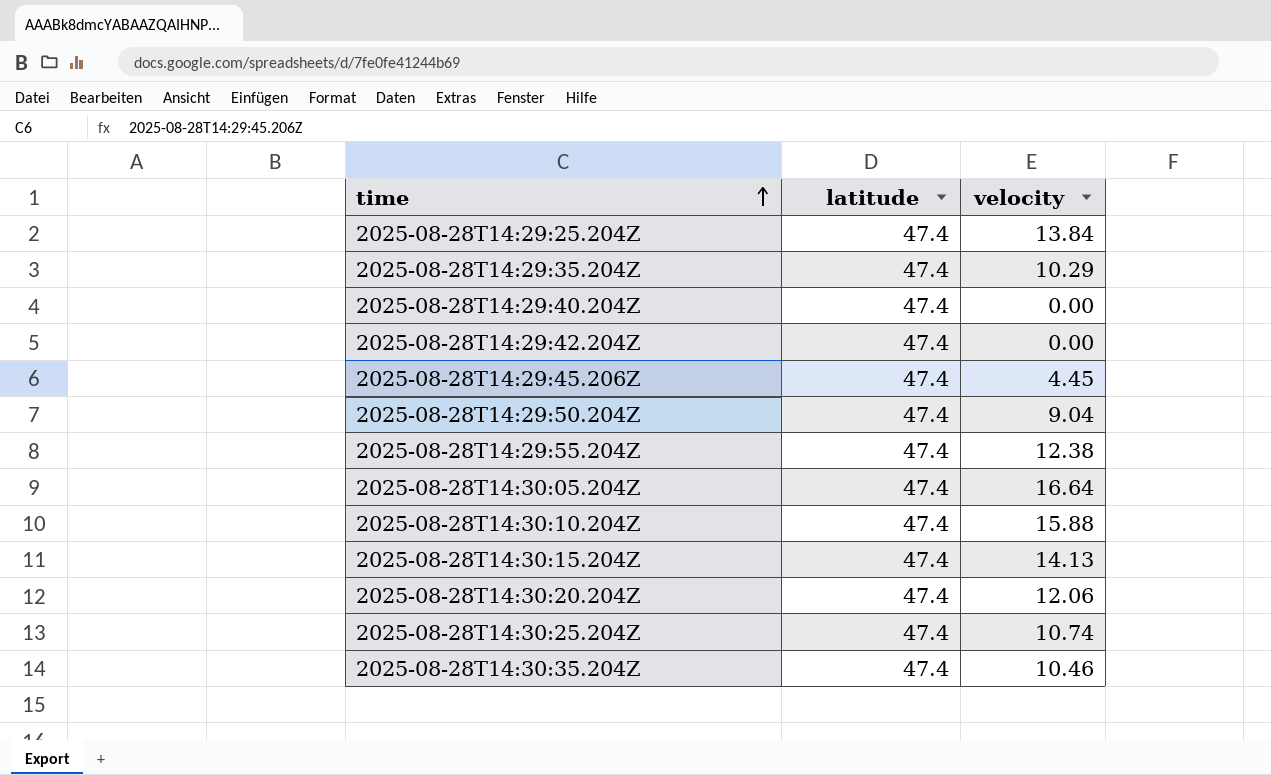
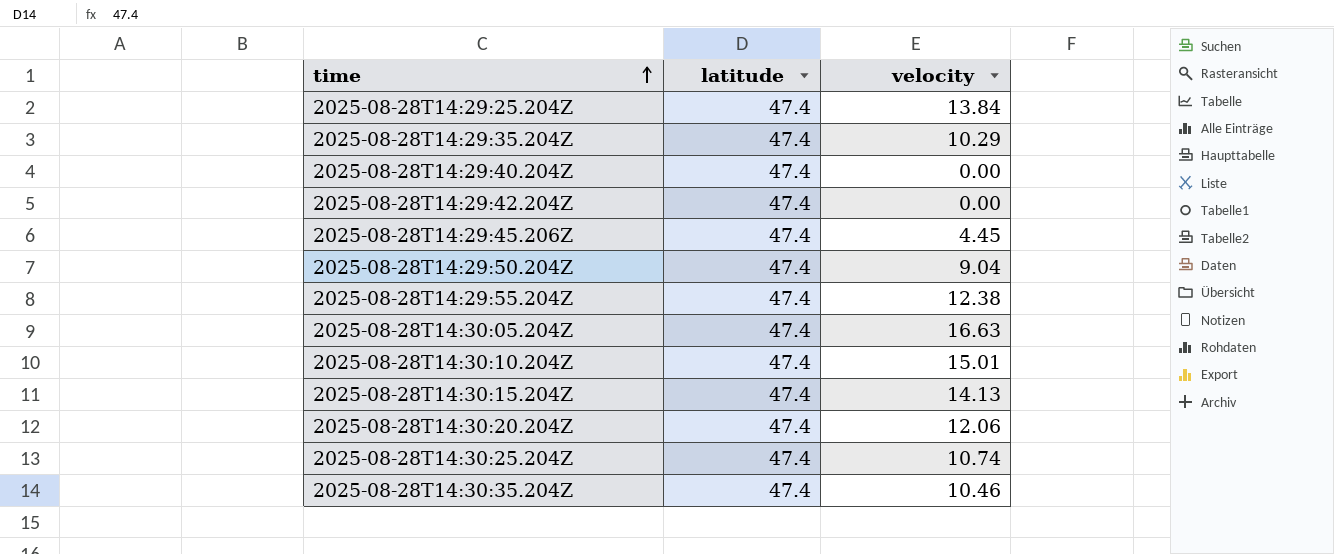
2025-08-28T14:30:05.204Z | velocity: 16.64 -> 16.63
2025-08-28T14:30:10.204Z | velocity: 15.88 -> 15.01

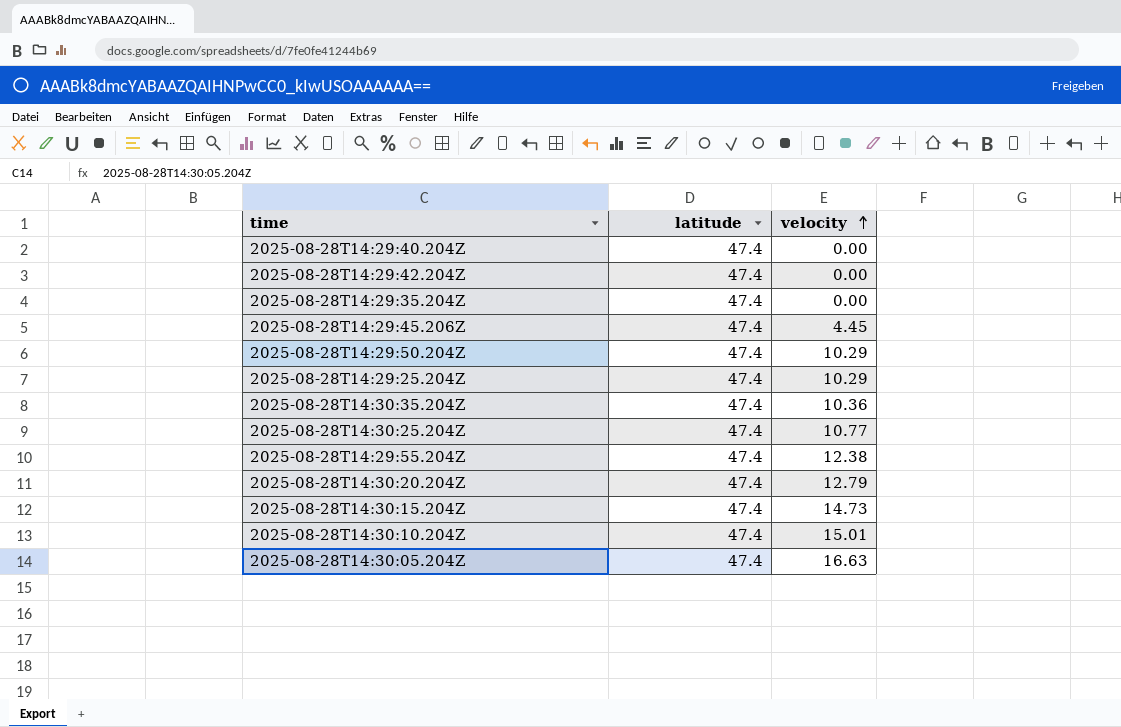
row order: time ascending -> velocity ascending
2025-08-28T14:29:35.204Z | velocity: 10.29 -> 0.00
2025-08-28T14:29:50.204Z | velocity: 9.04 -> 10.29
2025-08-28T14:29:25.204Z | velocity: 13.84 -> 10.29
2025-08-28T14:30:35.204Z | velocity: 10.46 -> 10.36
2025-08-28T14:30:25.204Z | velocity: 10.74 -> 10.77
2025-08-28T14:30:20.204Z | velocity: 12.06 -> 12.79
2025-08-28T14:30:15.204Z | velocity: 14.13 -> 14.73

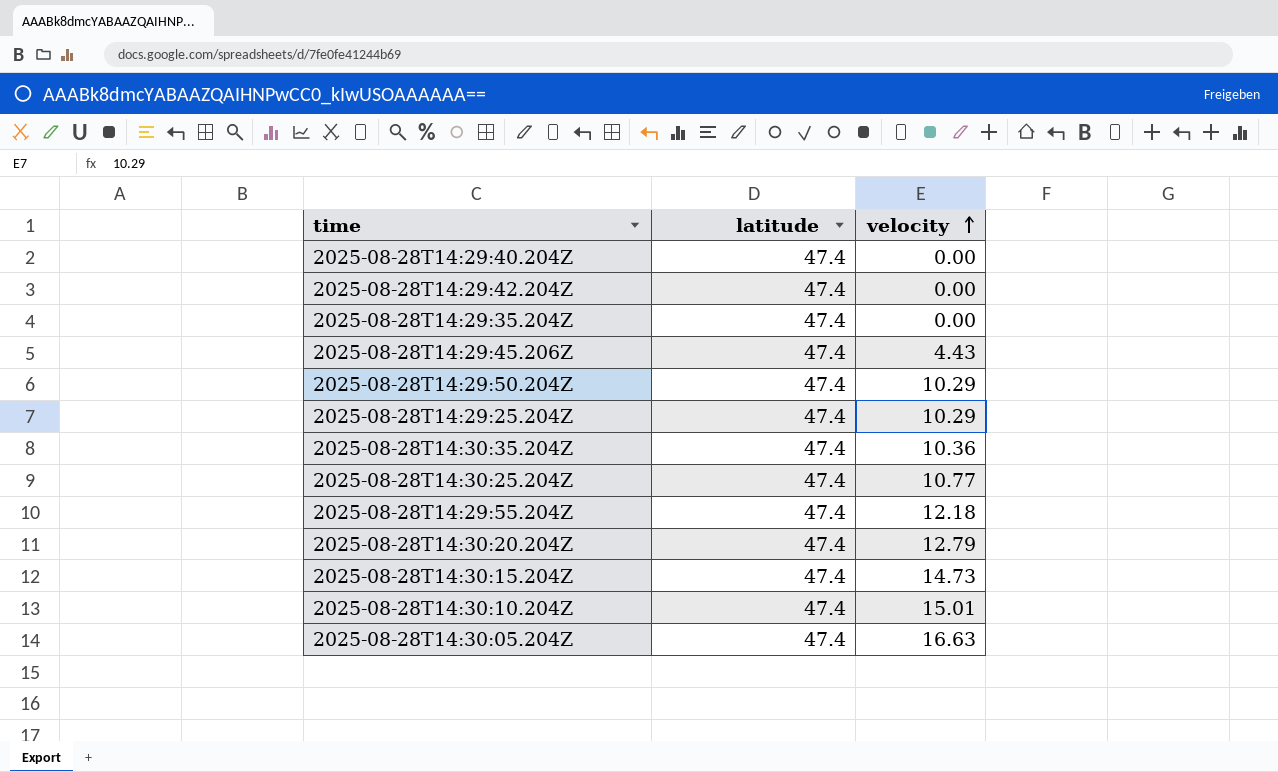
2025-08-28T14:29:45.206Z | velocity: 4.45 -> 4.43
2025-08-28T14:29:55.204Z | velocity: 12.38 -> 12.18

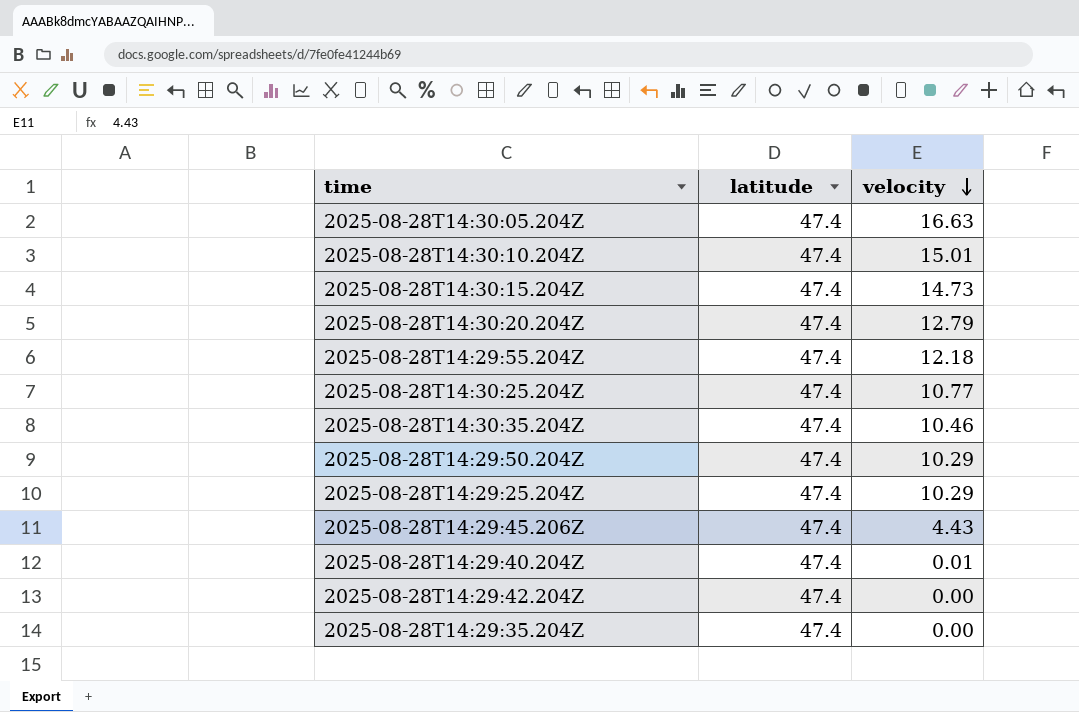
row order: velocity ascending -> velocity descending
2025-08-28T14:30:35.204Z | velocity: 10.36 -> 10.46
2025-08-28T14:29:40.204Z | velocity: 0.00 -> 0.01

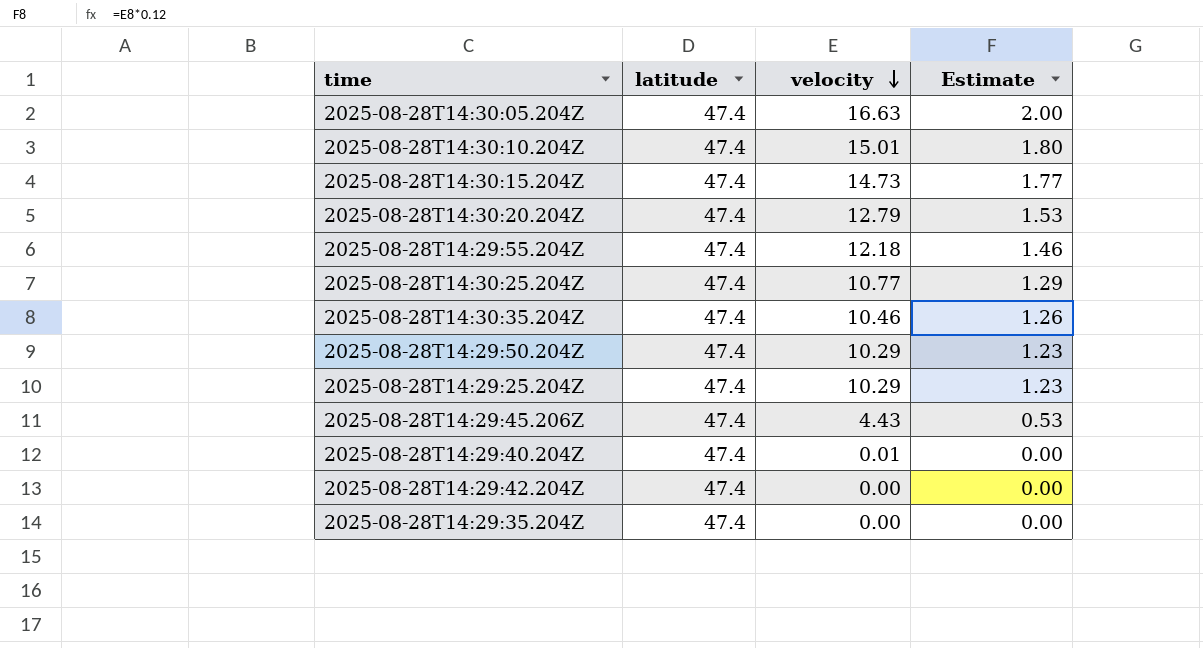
column Estimate | formula: none -> [velocity] * 0.12

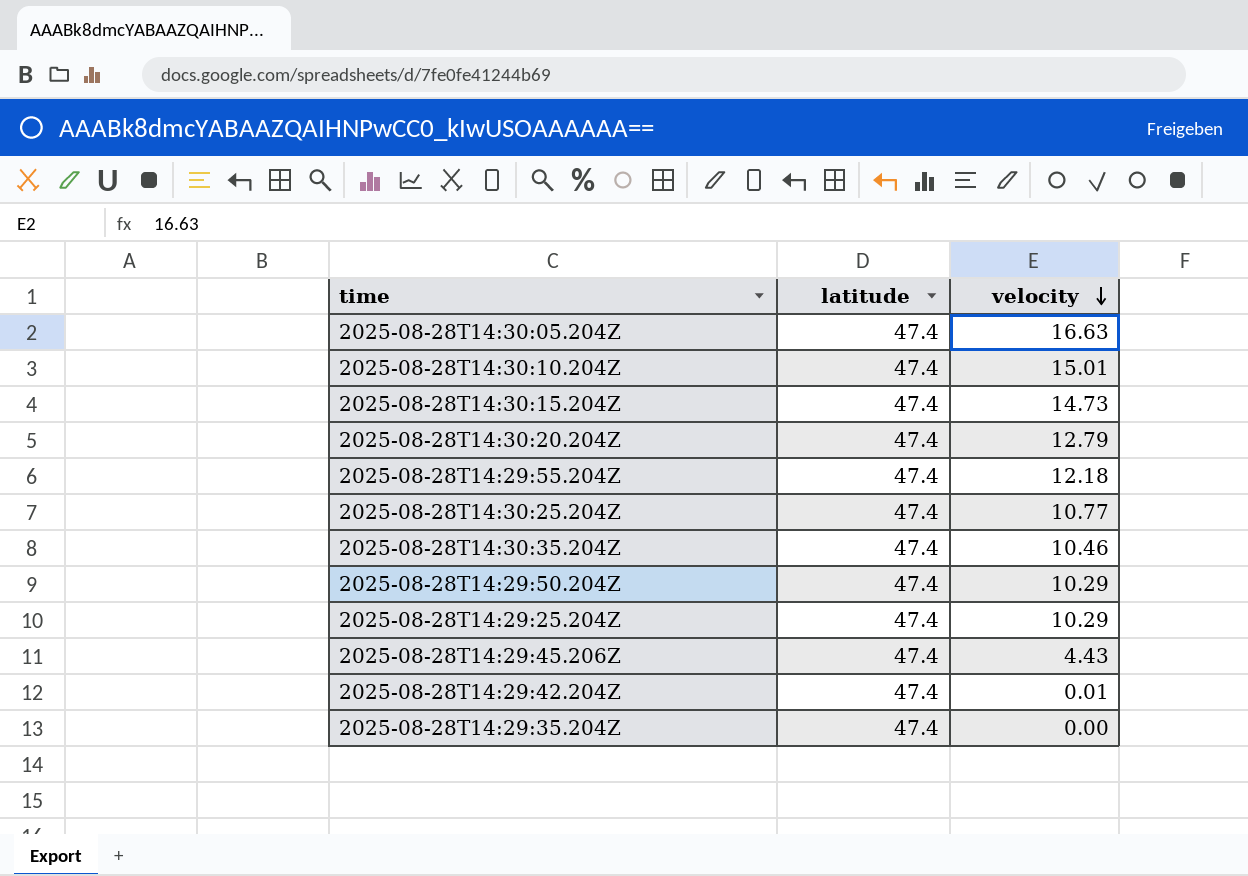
column Estimate | formula: [velocity] * 0.12 -> none
row 2025-08-28T14:29:40.204Z: 47.4 | 0.01 | 0.00 -> none
2025-08-28T14:29:42.204Z | velocity: 0.00 -> 0.01

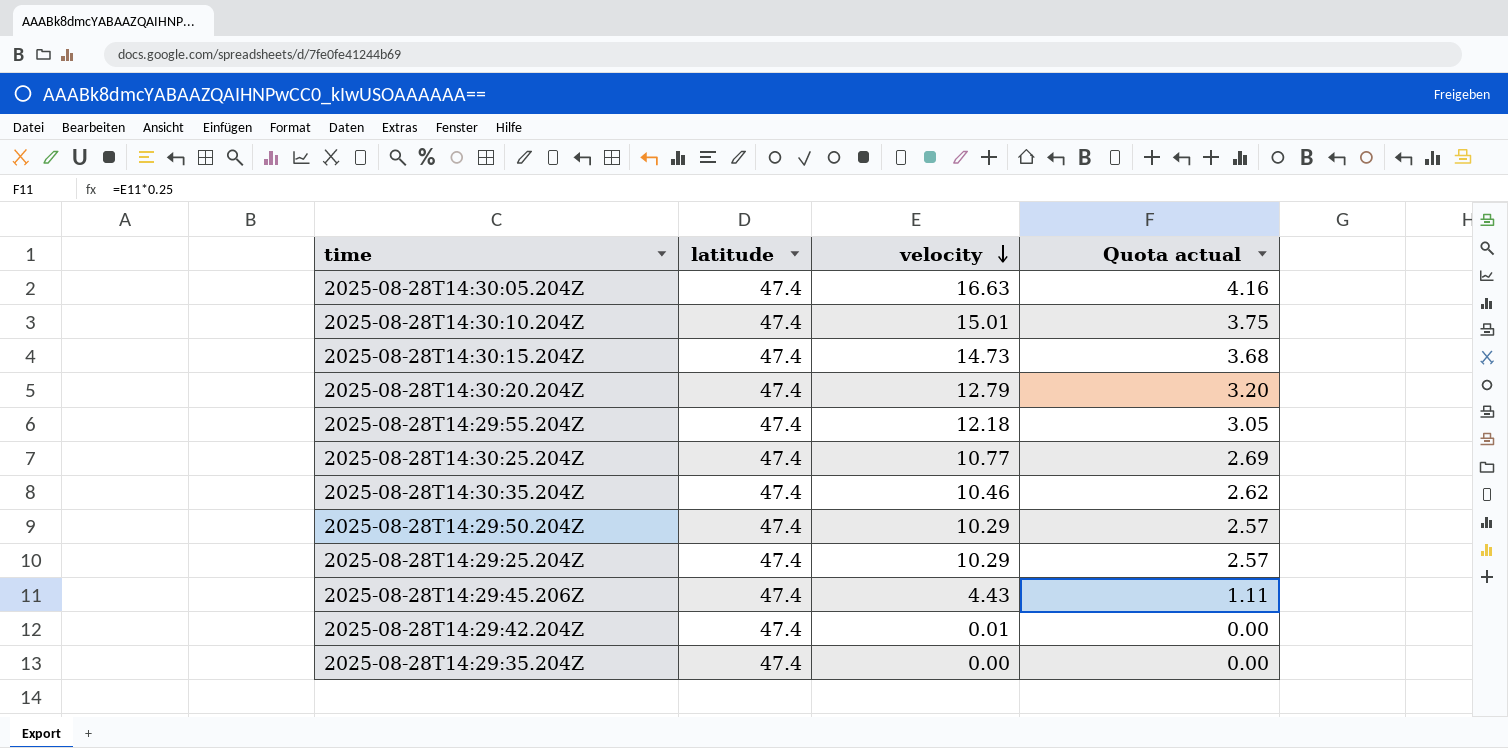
column Quota actual | formula: none -> [velocity] * 0.25

